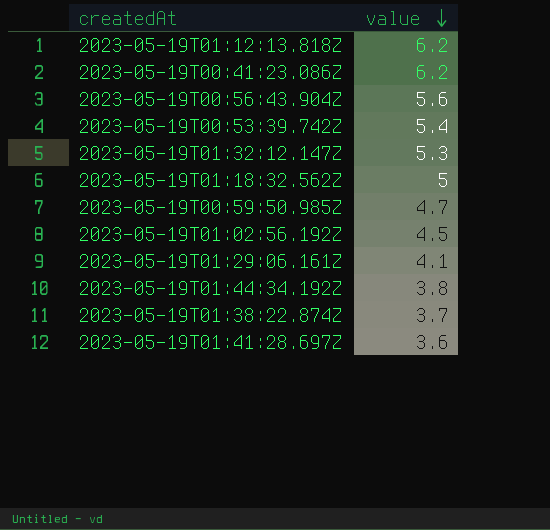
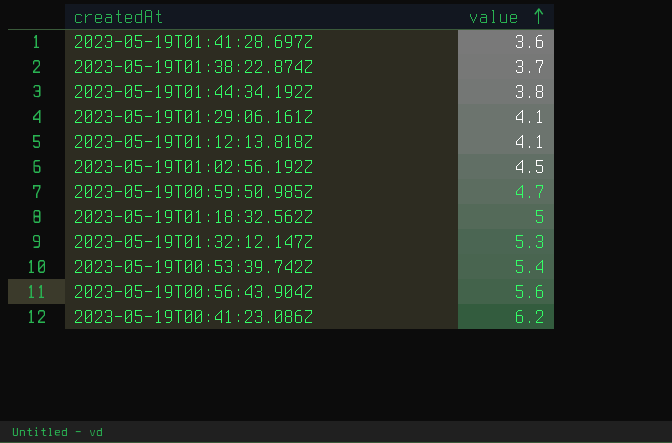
row order: value descending -> value ascending
2023-05-19T01:12:13.818Z | value: 6.2 -> 4.1

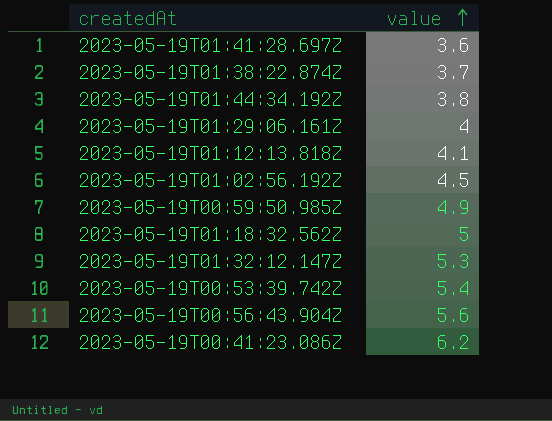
2023-05-19T01:29:06.161Z | value: 4.1 -> 4
2023-05-19T00:59:50.985Z | value: 4.7 -> 4.9

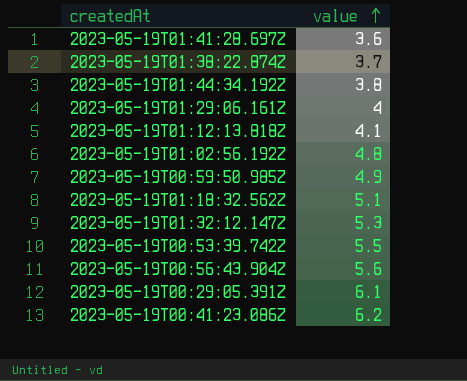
2023-05-19T01:02:56.192Z | value: 4.5 -> 4.8
2023-05-19T01:18:32.562Z | value: 5 -> 5.1
2023-05-19T00:53:39.742Z | value: 5.4 -> 5.5
row 2023-05-19T00:29:05.391Z: none -> 6.1

